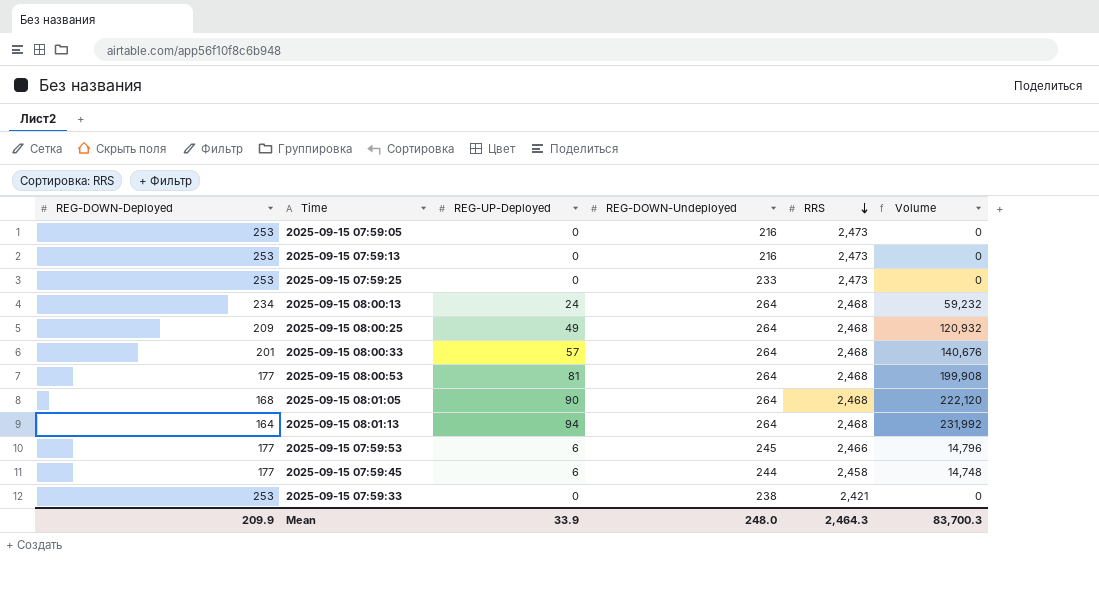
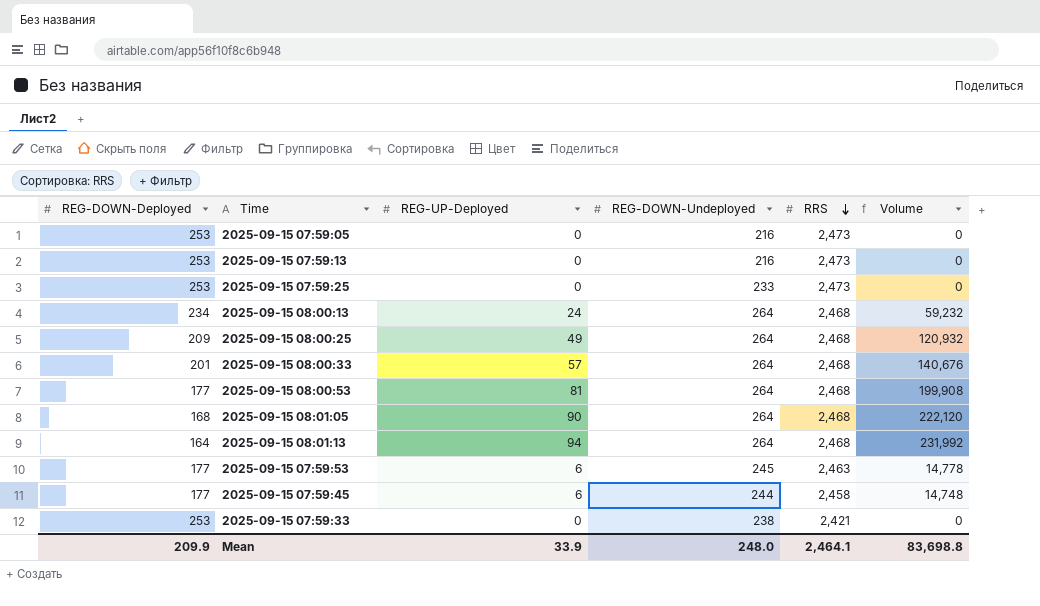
2025-09-15 07:59:53 | RRS: 2,466 -> 2,463
2025-09-15 07:59:53 | Volume: 14,796 -> 14,778
Mean | RRS: 2,464.3 -> 2,464.1
Mean | Volume: 83,700.3 -> 83,698.8

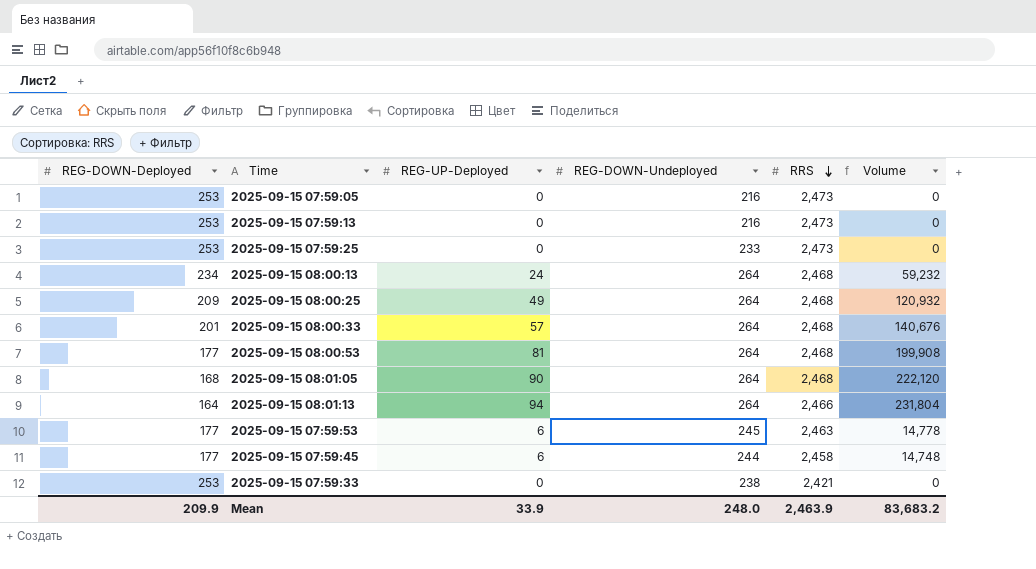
2025-09-15 08:01:13 | RRS: 2,468 -> 2,466
2025-09-15 08:01:13 | Volume: 231,992 -> 231,804
Mean | RRS: 2,464.1 -> 2,463.9
Mean | Volume: 83,698.8 -> 83,683.2

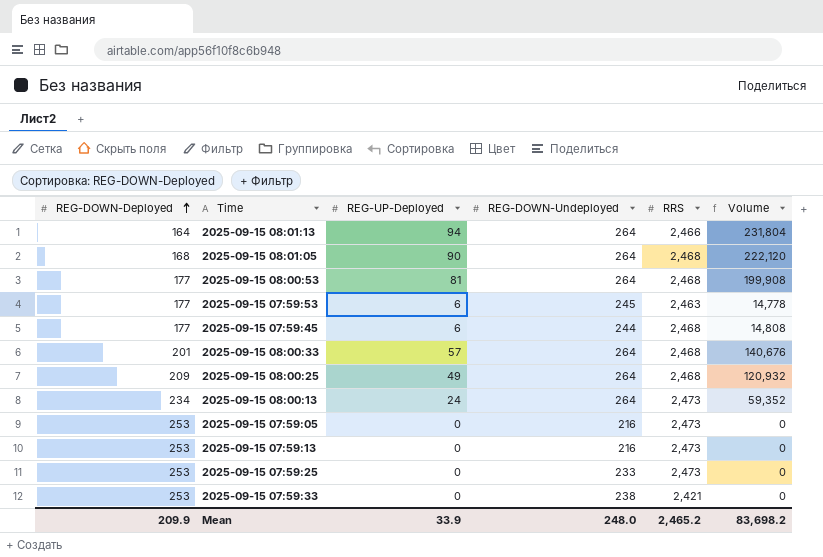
row order: RRS descending -> REG-DOWN-Deployed ascending
2025-09-15 07:59:45 | RRS: 2,458 -> 2,468
2025-09-15 07:59:45 | Volume: 14,748 -> 14,808
2025-09-15 08:00:13 | RRS: 2,468 -> 2,473
2025-09-15 08:00:13 | Volume: 59,232 -> 59,352
Mean | RRS: 2,463.9 -> 2,465.2
Mean | Volume: 83,683.2 -> 83,698.2

